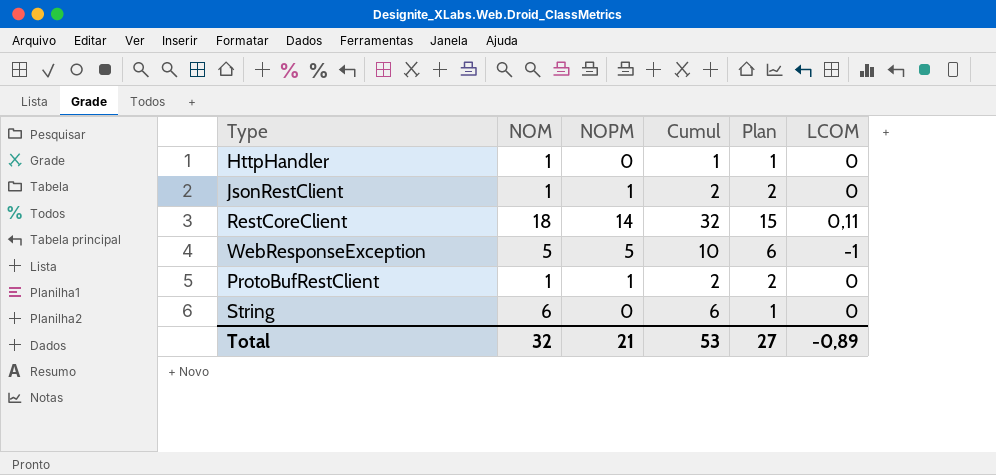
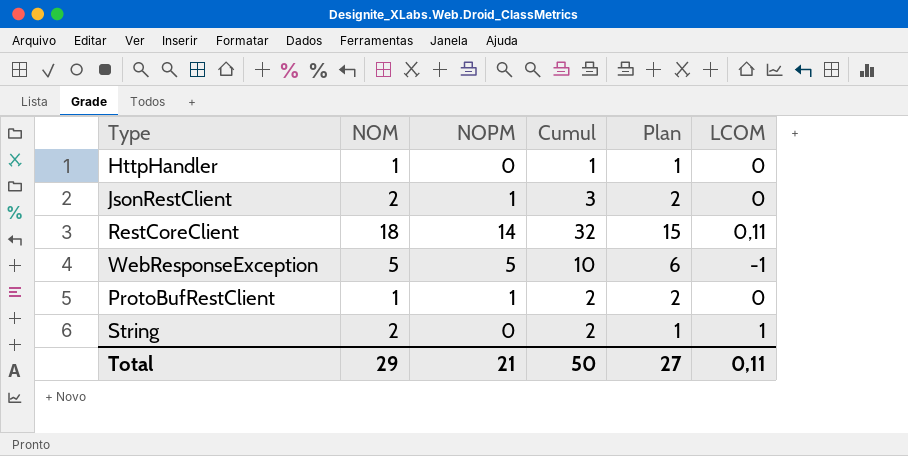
JsonRestClient | NOM: 1 -> 2
JsonRestClient | Cumul: 2 -> 3
String | NOM: 6 -> 2
String | Cumul: 6 -> 2
String | LCOM: 0 -> 1
Total | NOM: 32 -> 29
Total | Cumul: 53 -> 50
Total | LCOM: -0,89 -> 0,11

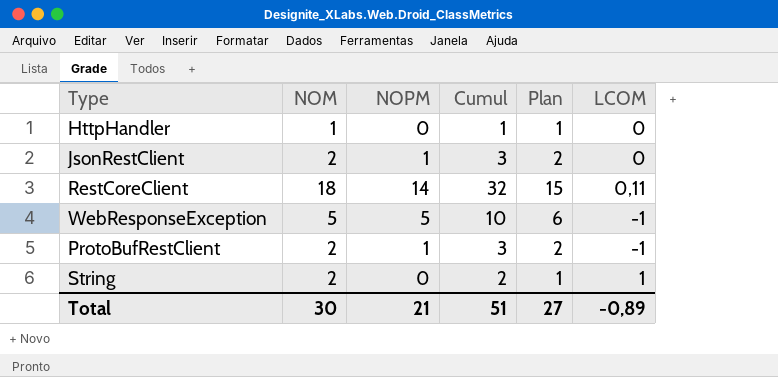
ProtoBufRestClient | NOM: 1 -> 2
ProtoBufRestClient | Cumul: 2 -> 3
ProtoBufRestClient | LCOM: 0 -> -1
Total | NOM: 29 -> 30
Total | Cumul: 50 -> 51
Total | LCOM: 0,11 -> -0,89

